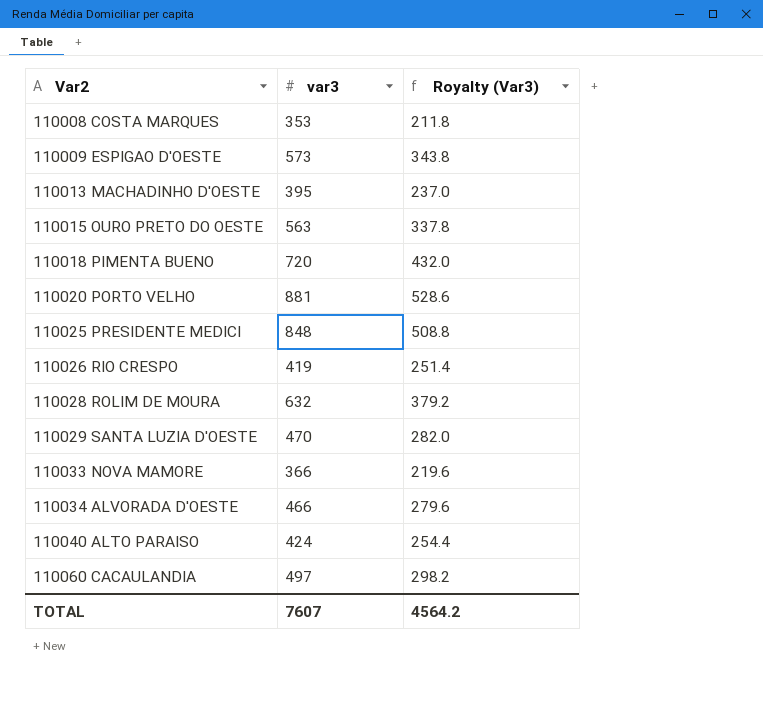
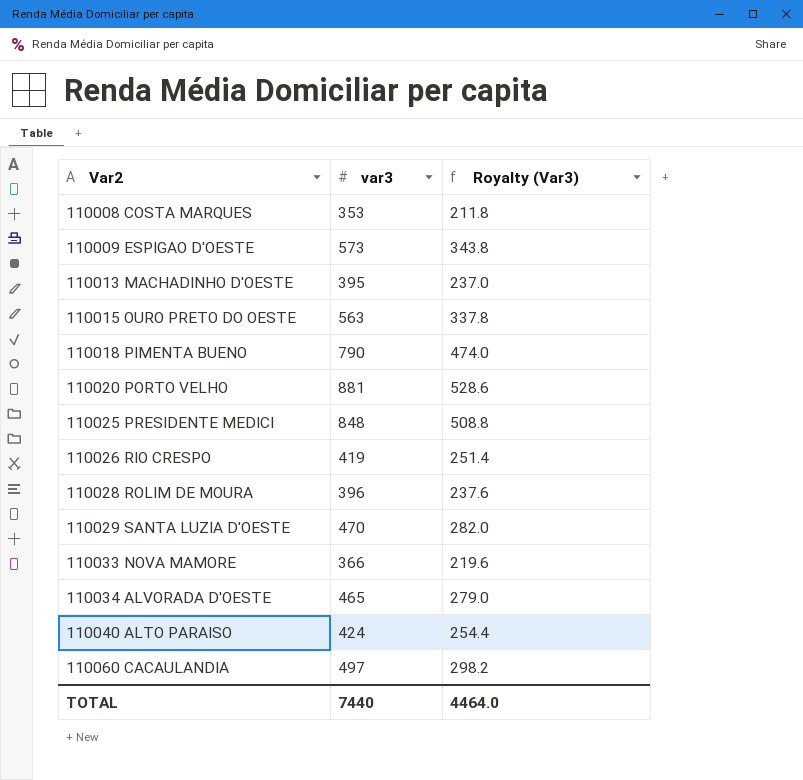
110018 PIMENTA BUENO | var3: 720 -> 790
110018 PIMENTA BUENO | Royalty (Var3): 432.0 -> 474.0
110028 ROLIM DE MOURA | var3: 632 -> 396
110028 ROLIM DE MOURA | Royalty (Var3): 379.2 -> 237.6
110034 ALVORADA D'OESTE | var3: 466 -> 465
110034 ALVORADA D'OESTE | Royalty (Var3): 279.6 -> 279.0
TOTAL | var3: 7607 -> 7440
TOTAL | Royalty (Var3): 4564.2 -> 4464.0

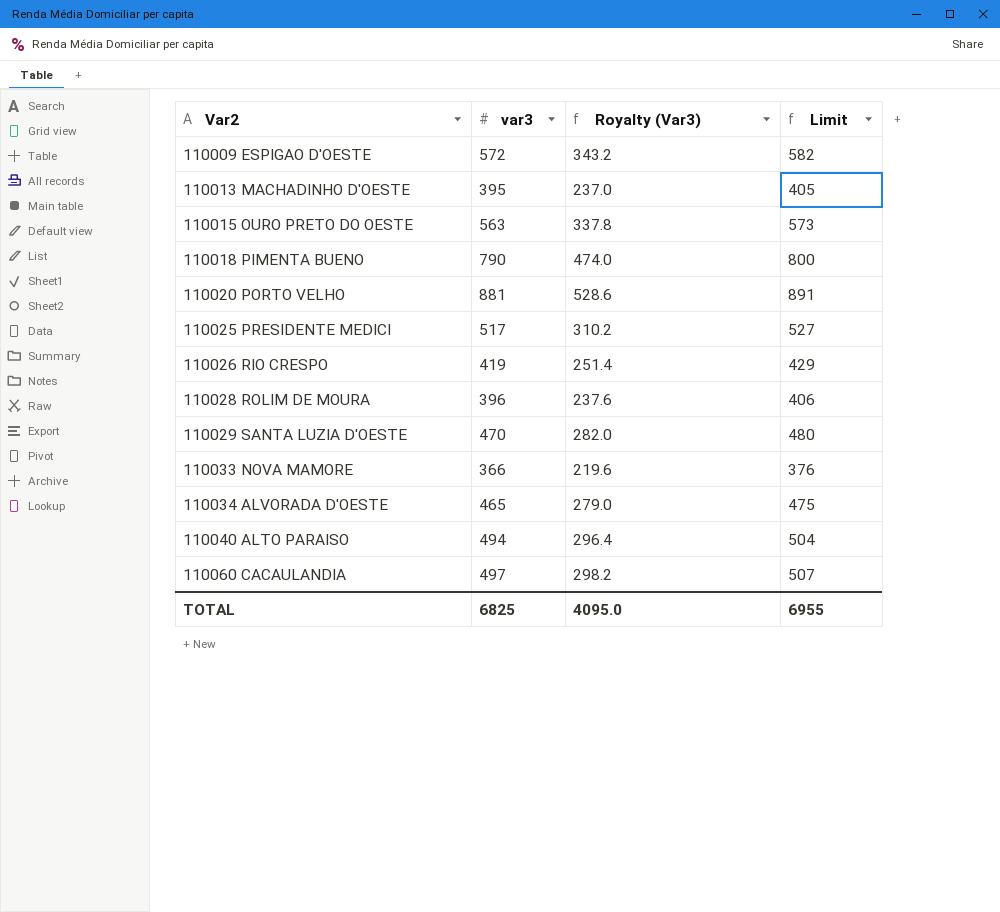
column Limit | formula: none -> [var3] + 10
row 110008 COSTA MARQUES: 353 | 211.8 -> none
110009 ESPIGAO D'OESTE | var3: 573 -> 572
110009 ESPIGAO D'OESTE | Royalty (Var3): 343.8 -> 343.2
110025 PRESIDENTE MEDICI | var3: 848 -> 517
110025 PRESIDENTE MEDICI | Royalty (Var3): 508.8 -> 310.2
110040 ALTO PARAISO | var3: 424 -> 494
110040 ALTO PARAISO | Royalty (Var3): 254.4 -> 296.4
TOTAL | var3: 7440 -> 6825
TOTAL | Royalty (Var3): 4464.0 -> 4095.0

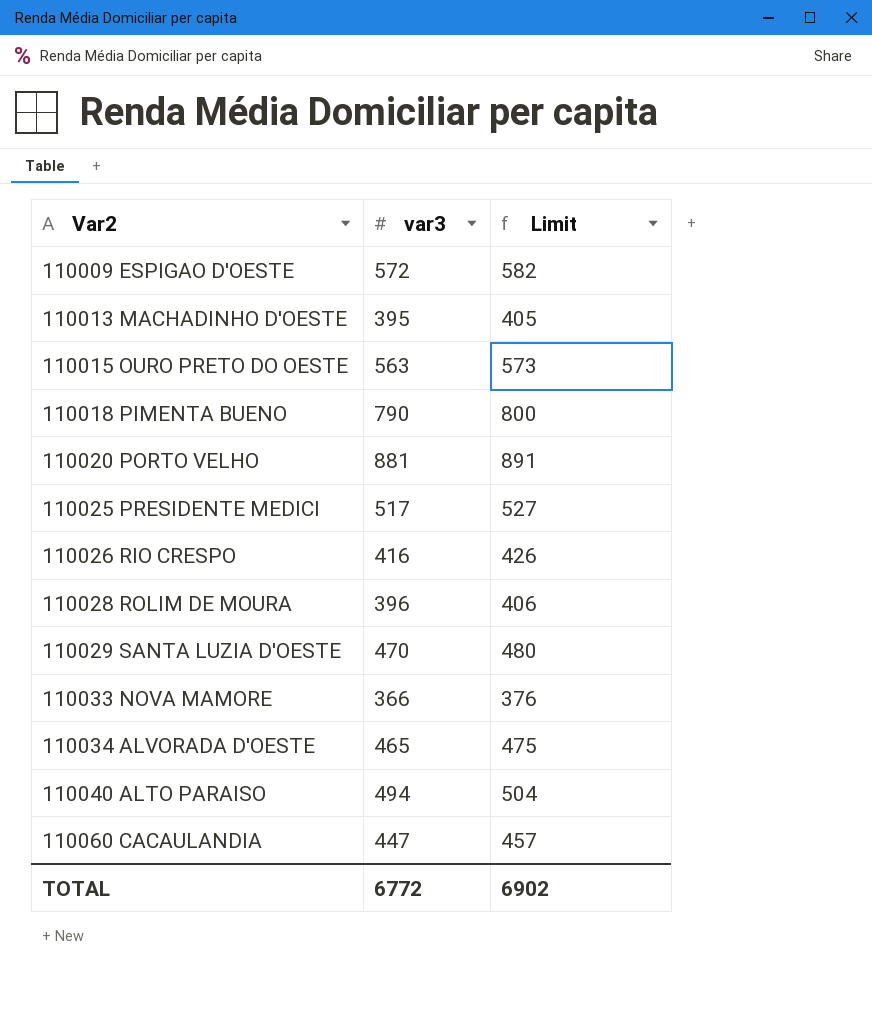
column Royalty (Var3) | formula: [var3] * 0.6 -> none
110026 RIO CRESPO | var3: 419 -> 416
110026 RIO CRESPO | Limit: 429 -> 426
110060 CACAULANDIA | var3: 497 -> 447
110060 CACAULANDIA | Limit: 507 -> 457
TOTAL | var3: 6825 -> 6772
TOTAL | Limit: 6955 -> 6902

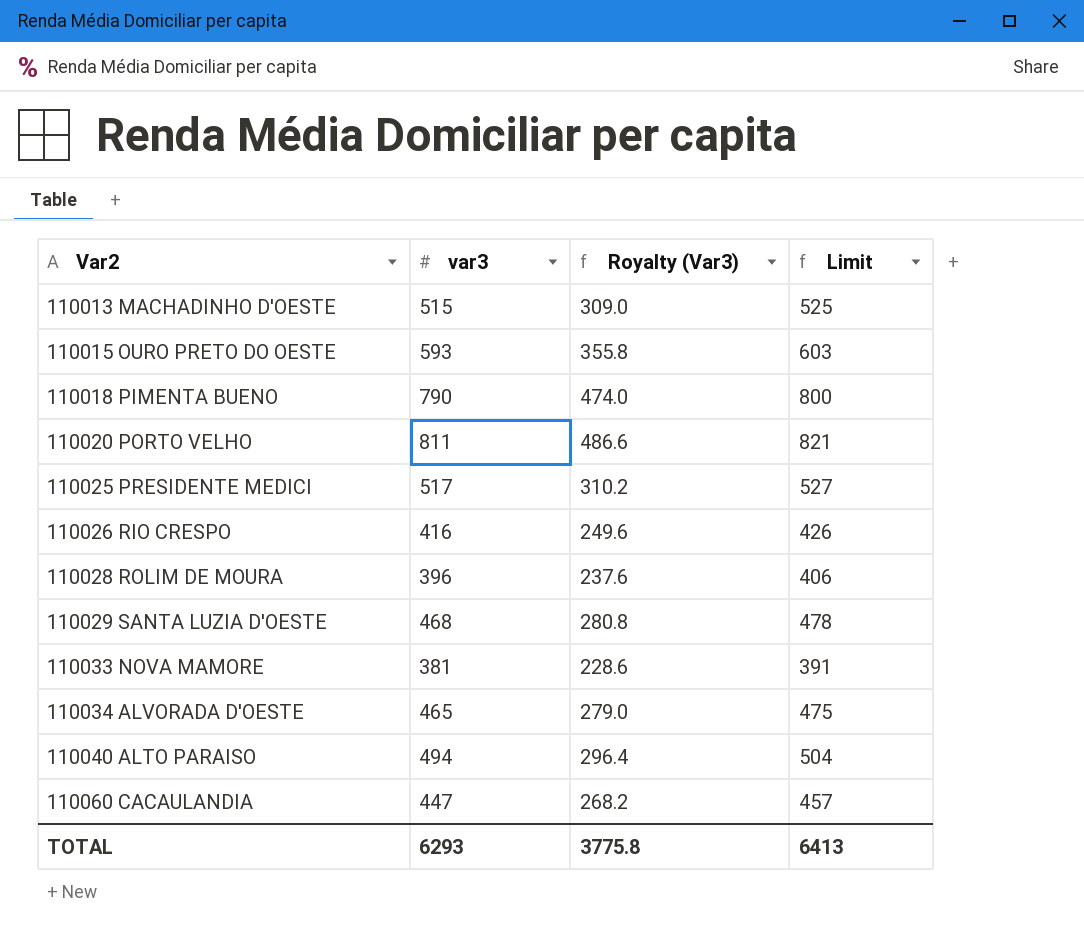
column Royalty (Var3) | formula: none -> [var3] * 0.6
row 110009 ESPIGAO D'OESTE: 572 | 582 -> none
110013 MACHADINHO D'OESTE | var3: 395 -> 515
110013 MACHADINHO D'OESTE | Limit: 405 -> 525
110015 OURO PRETO DO OESTE | var3: 563 -> 593
110015 OURO PRETO DO OESTE | Limit: 573 -> 603
110020 PORTO VELHO | var3: 881 -> 811
110020 PORTO VELHO | Limit: 891 -> 821
110029 SANTA LUZIA D'OESTE | var3: 470 -> 468
110029 SANTA LUZIA D'OESTE | Limit: 480 -> 478
110033 NOVA MAMORE | var3: 366 -> 381
110033 NOVA MAMORE | Limit: 376 -> 391
TOTAL | var3: 6772 -> 6293
TOTAL | Limit: 6902 -> 6413

